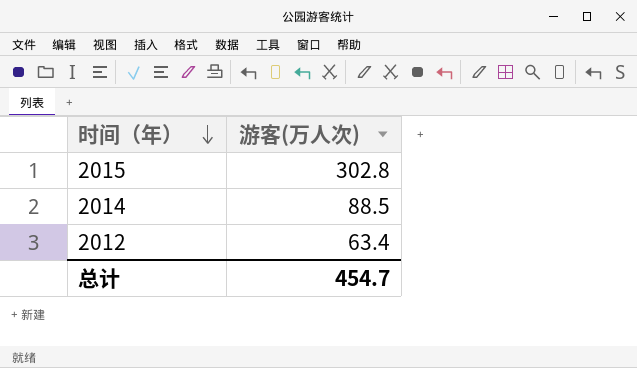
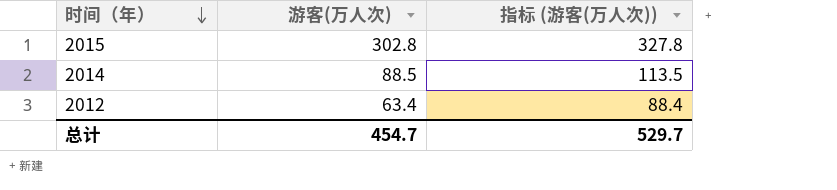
column 指标 (游客(万人次)) | formula: none -> [游客(万人次)] + 25

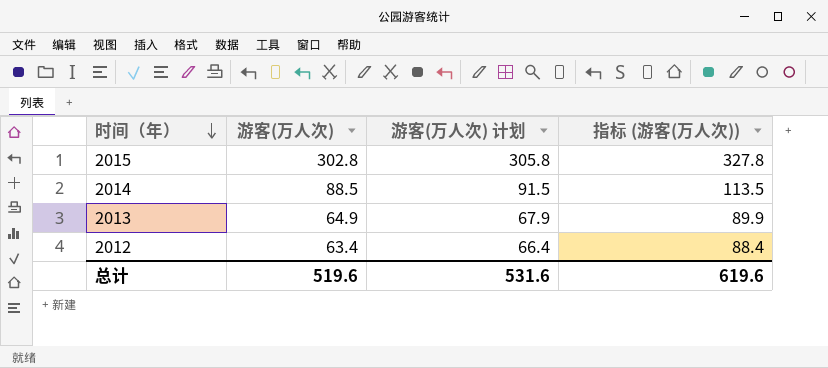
column 游客(万人次) 计划 | formula: none -> [游客(万人次)] + 3
row 2013: none -> 64.9 | 67.9 | 89.9
总计 | 游客(万人次): 454.7 -> 519.6
总计 | 指标 (游客(万人次)): 529.7 -> 619.6

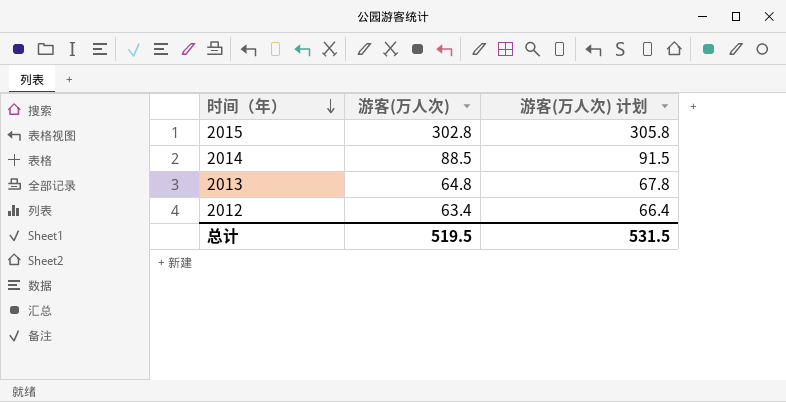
column 指标 (游客(万人次)) | formula: [游客(万人次)] + 25 -> none
2013 | 游客(万人次): 64.9 -> 64.8
2013 | 游客(万人次) 计划: 67.9 -> 67.8
总计 | 游客(万人次): 519.6 -> 519.5
总计 | 游客(万人次) 计划: 531.6 -> 531.5

